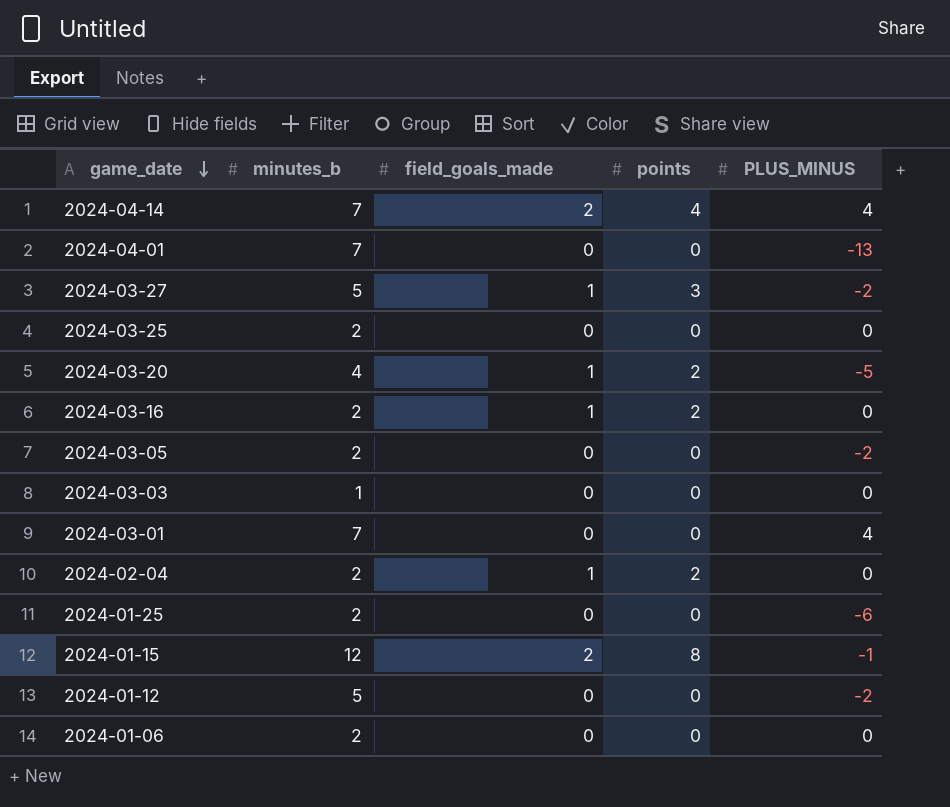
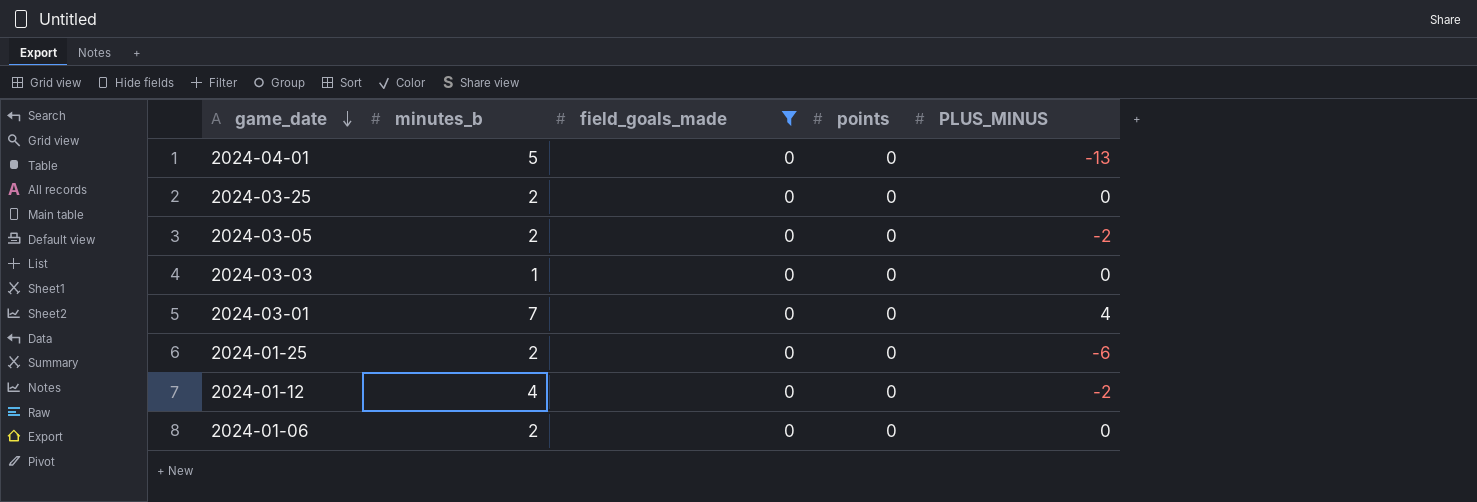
filter: none -> field_goals_made = 0
2024-04-01 | minutes_b: 7 -> 5
2024-01-12 | minutes_b: 5 -> 4

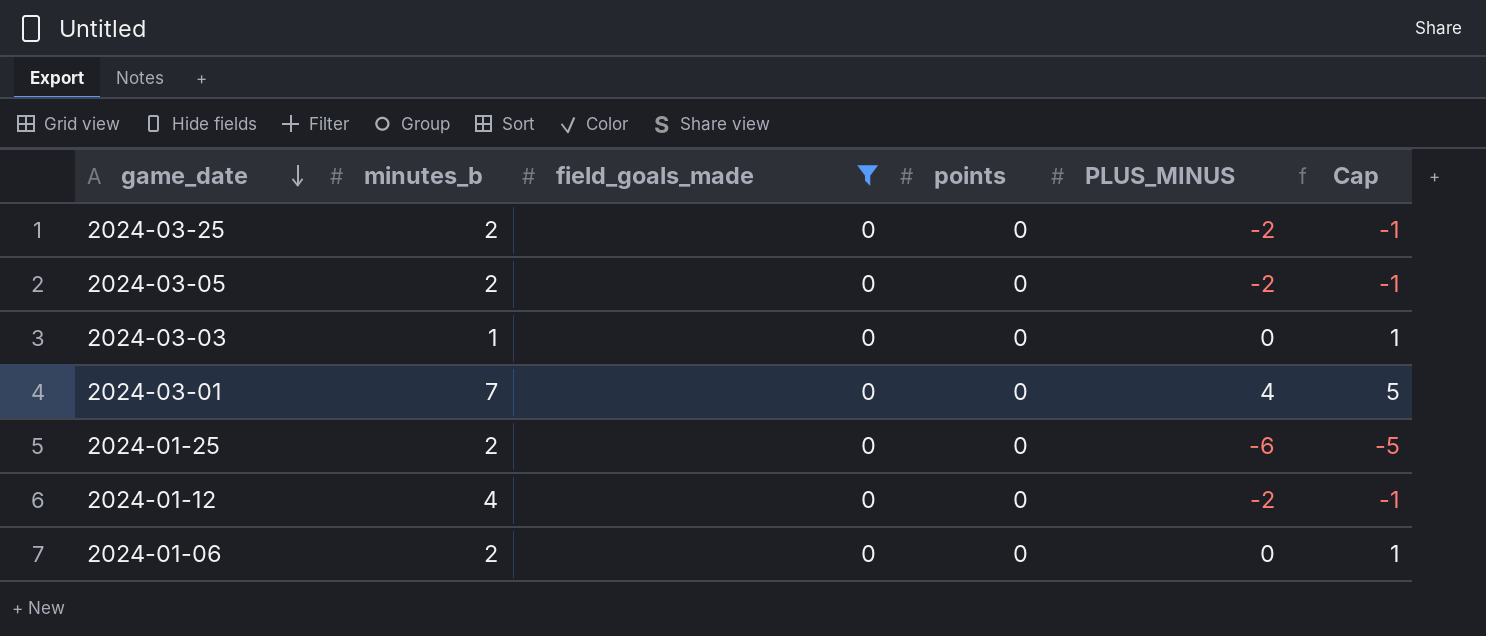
column Cap | formula: none -> [PLUS_MINUS] + 1
row 2024-04-01: 5 | 0 | 0 | -13 -> none
2024-03-25 | PLUS_MINUS: 0 -> -2

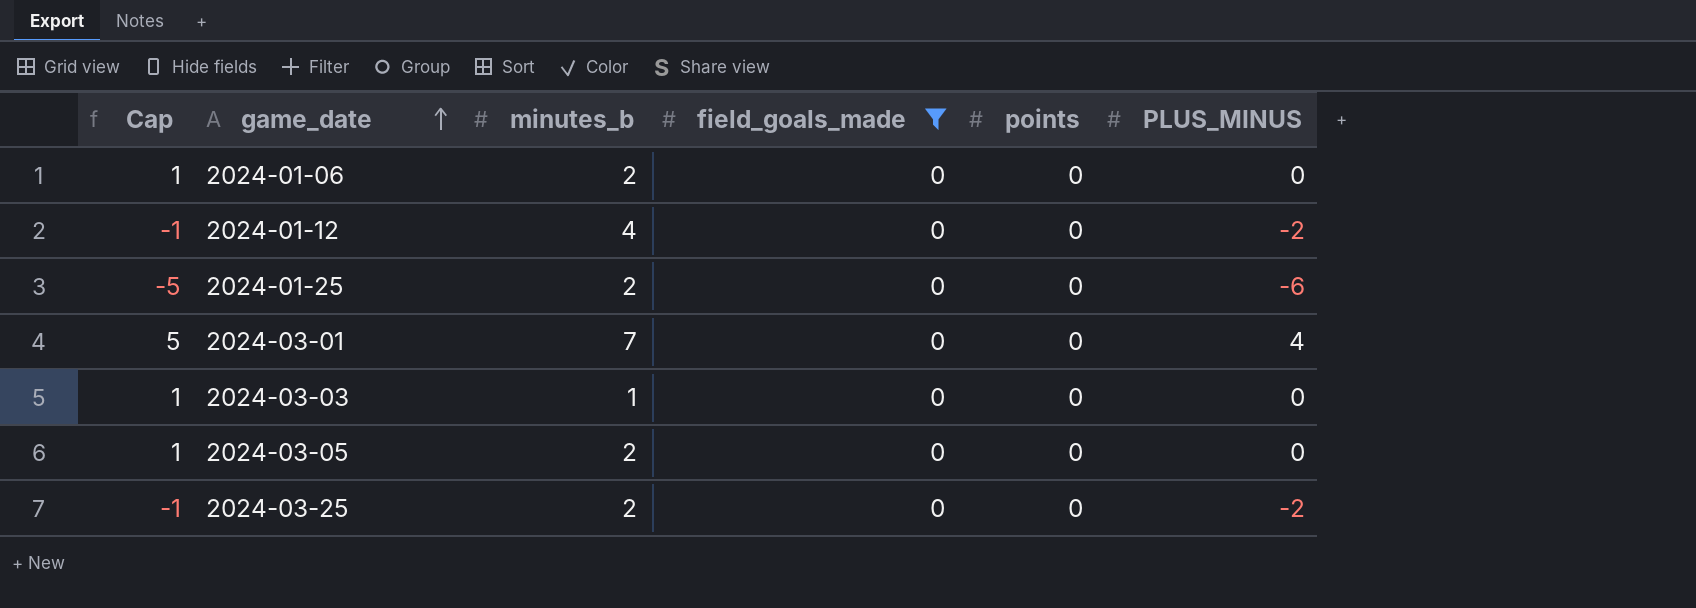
row order: game_date descending -> game_date ascending
column Cap | position: 6 -> 1
2024-03-05 | Cap: -1 -> 1
2024-03-05 | PLUS_MINUS: -2 -> 0

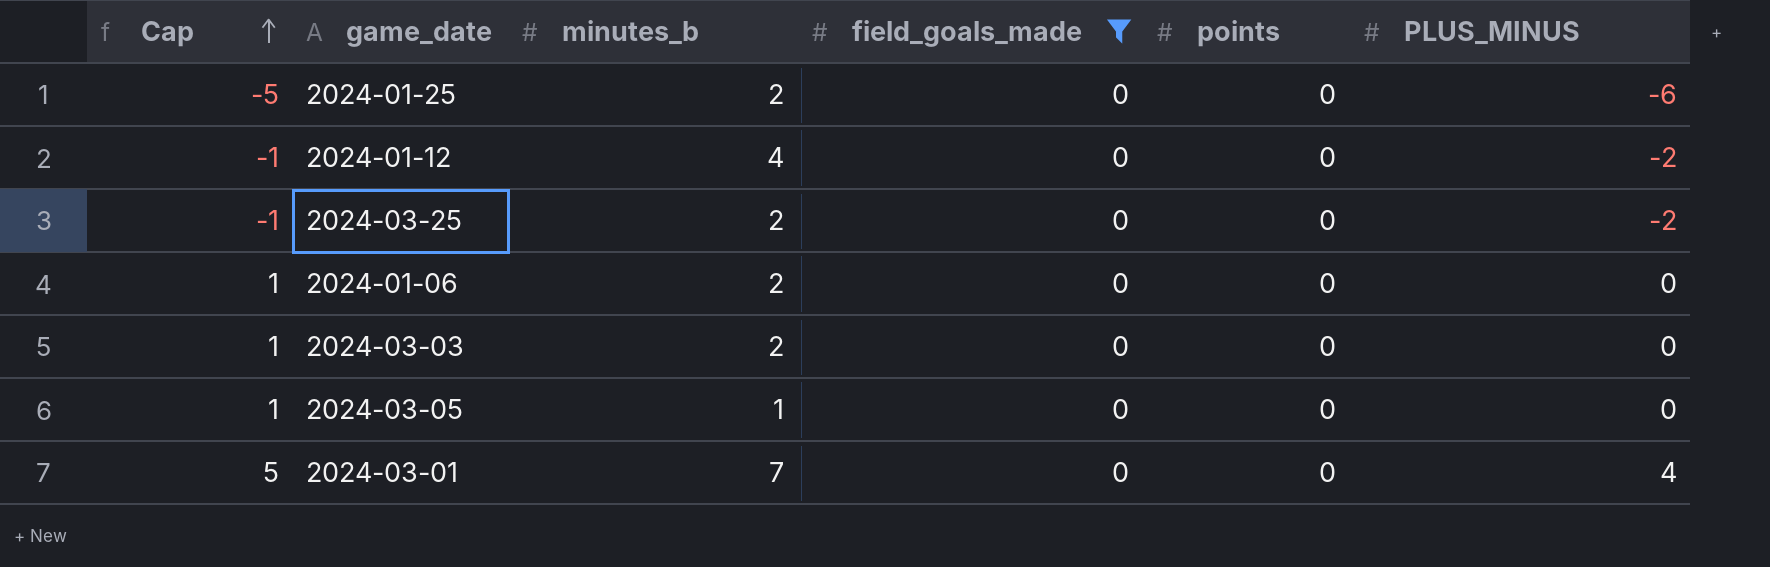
row order: game_date ascending -> Cap ascending
2024-03-03 | minutes_b: 1 -> 2
2024-03-05 | minutes_b: 2 -> 1

